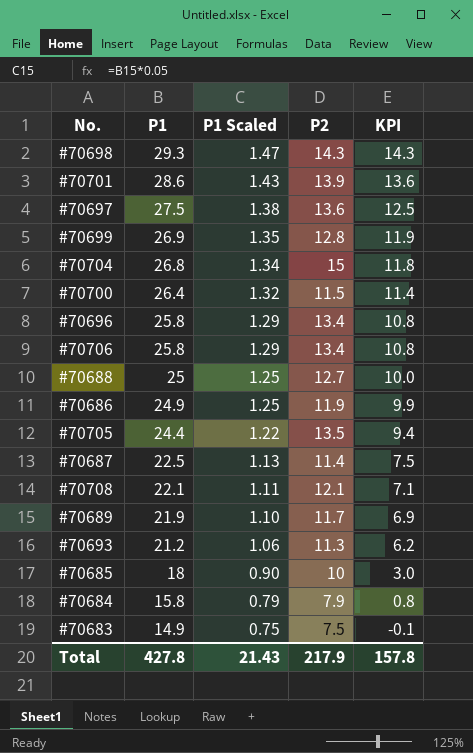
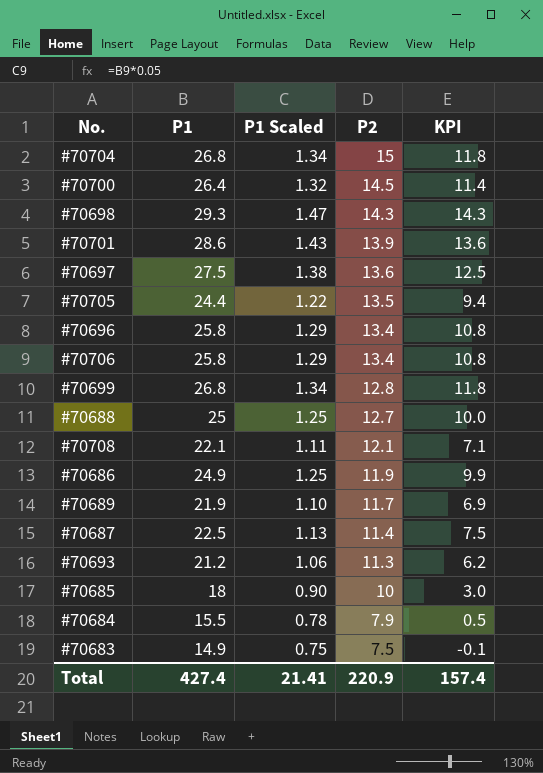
row order: P1 descending -> P2 descending
#70700 | P2: 11.5 -> 14.5
#70699 | P1: 26.9 -> 26.8
#70699 | P1 Scaled: 1.35 -> 1.34
#70699 | KPI: 11.9 -> 11.8
#70684 | P1: 15.8 -> 15.5
#70684 | P1 Scaled: 0.79 -> 0.78
#70684 | KPI: 0.8 -> 0.5
Total | P1: 427.8 -> 427.4
Total | P1 Scaled: 21.43 -> 21.41
Total | P2: 217.9 -> 220.9
Total | KPI: 157.8 -> 157.4

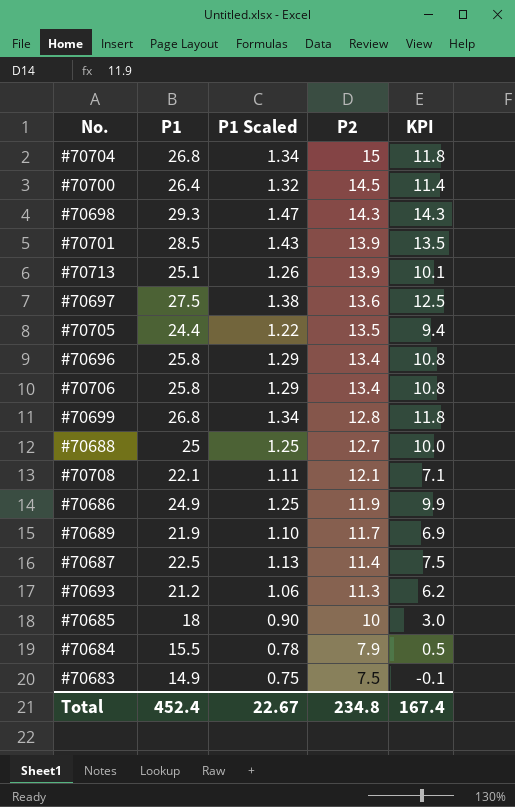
#70701 | P1: 28.6 -> 28.5
#70701 | KPI: 13.6 -> 13.5
row #70713: none -> 25.1 | 1.26 | 13.9 | 10.1
Total | P1: 427.4 -> 452.4
Total | P1 Scaled: 21.41 -> 22.67
Total | P2: 220.9 -> 234.8
Total | KPI: 157.4 -> 167.4

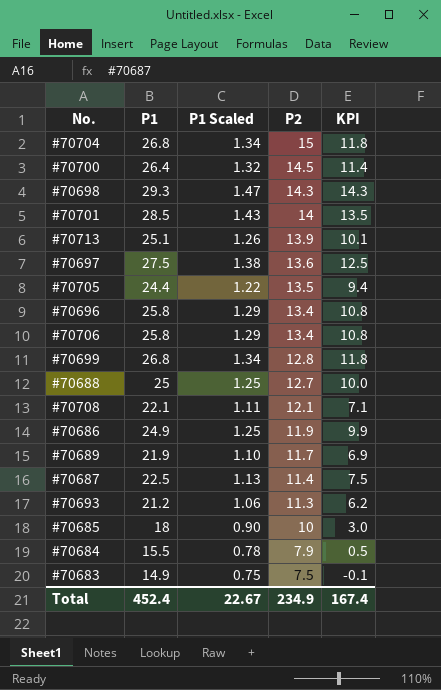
#70701 | P2: 13.9 -> 14
Total | P2: 234.8 -> 234.9

